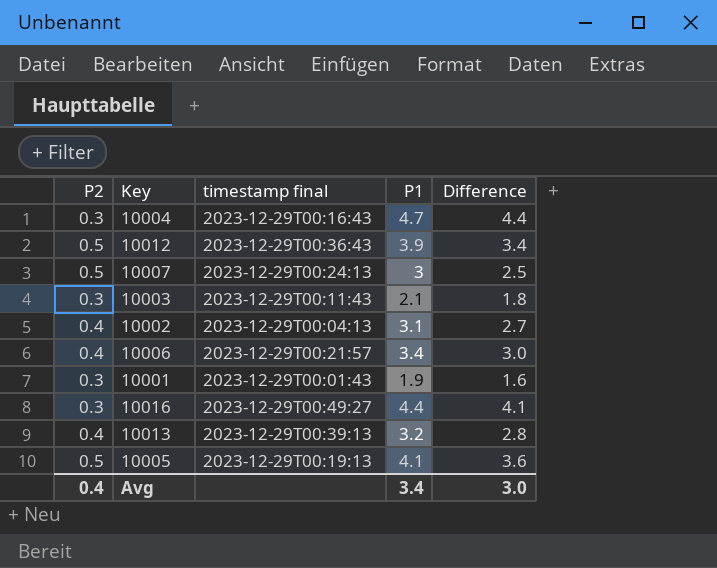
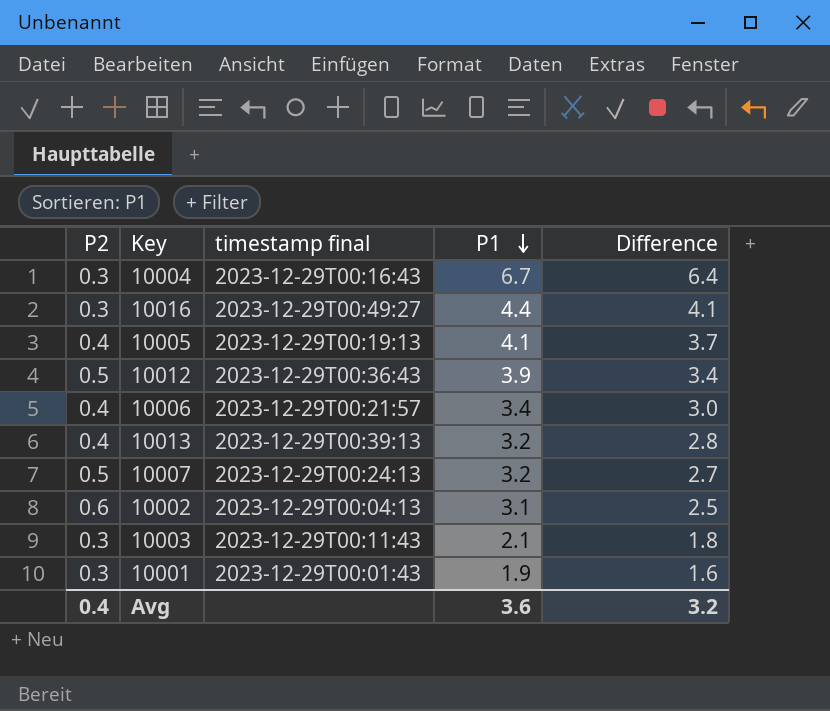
row order: none -> P1 descending
10004 | P1: 4.7 -> 6.7
10004 | Difference: 4.4 -> 6.4
10005 | P2: 0.5 -> 0.4
10005 | Difference: 3.6 -> 3.7
10007 | P1: 3 -> 3.2
10007 | Difference: 2.5 -> 2.7
10002 | P2: 0.4 -> 0.6
10002 | Difference: 2.7 -> 2.5
Avg | P1: 3.4 -> 3.6
Avg | Difference: 3.0 -> 3.2

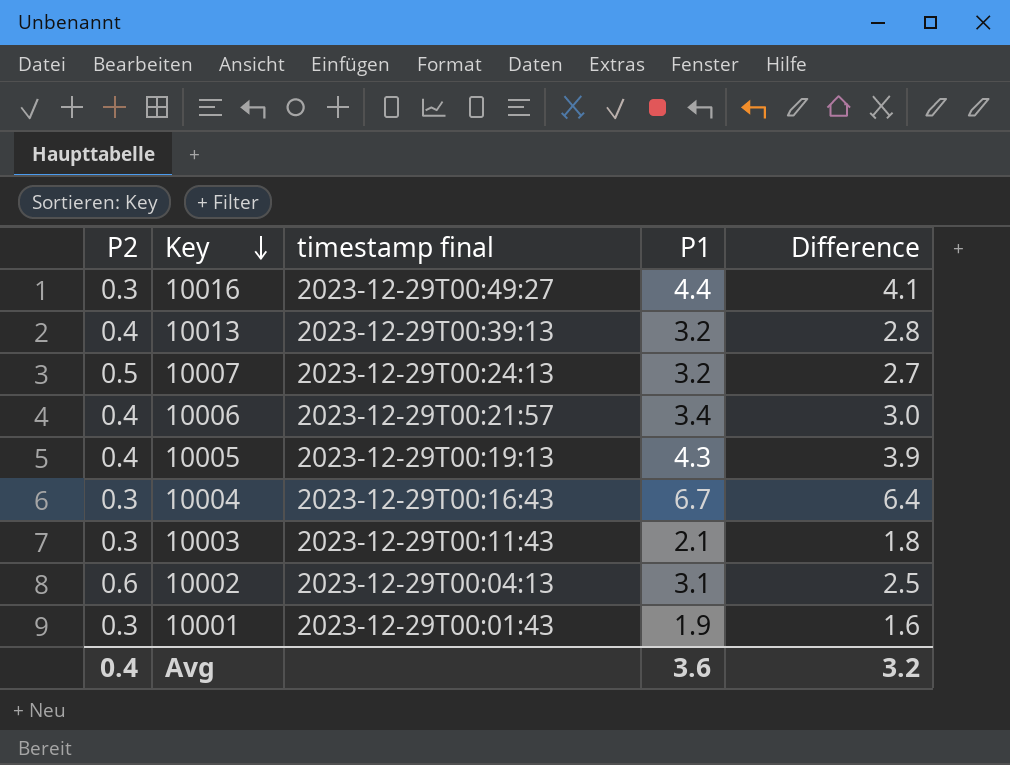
row order: P1 descending -> Key descending
row 10012: 0.5 | 2023-12-29T00:36:43 | 3.9 | 3.4 -> none
10005 | P1: 4.1 -> 4.3
10005 | Difference: 3.7 -> 3.9

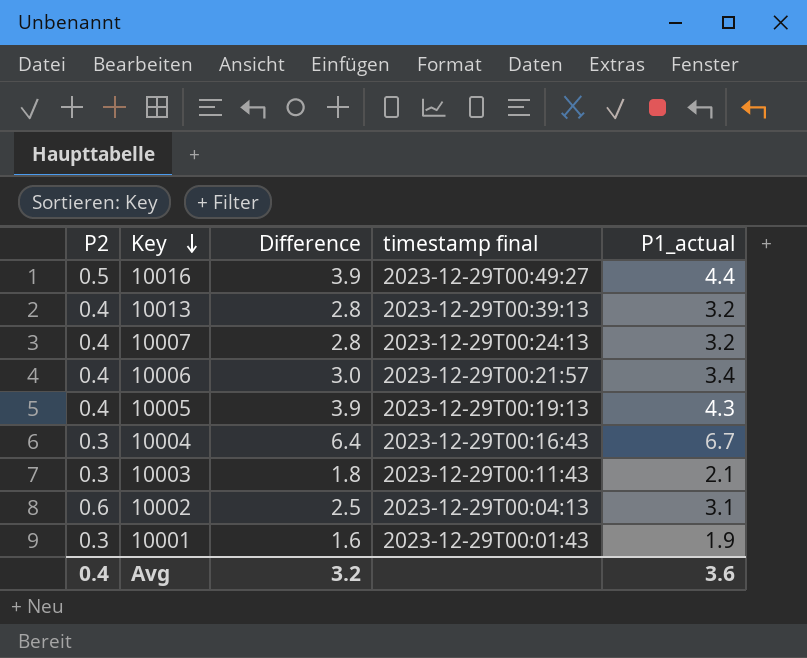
column Difference | position: 5 -> 3
column name: P1 -> P1_actual
10016 | P2: 0.3 -> 0.5
10016 | Difference: 4.1 -> 3.9
10007 | P2: 0.5 -> 0.4
10007 | Difference: 2.7 -> 2.8

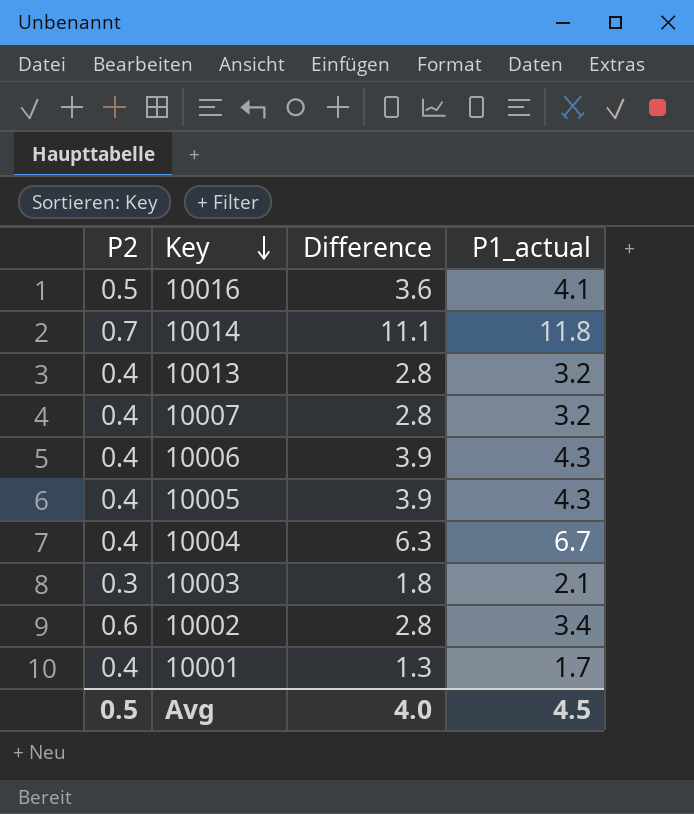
column timestamp final | position: 4 -> none
10016 | Difference: 3.9 -> 3.6
10016 | P1_actual: 4.4 -> 4.1
row 10014: none -> 0.7 | 11.1 | 11.8
10006 | Difference: 3.0 -> 3.9
10006 | P1_actual: 3.4 -> 4.3
10004 | P2: 0.3 -> 0.4
10004 | Difference: 6.4 -> 6.3
10002 | Difference: 2.5 -> 2.8
10002 | P1_actual: 3.1 -> 3.4
10001 | P2: 0.3 -> 0.4
10001 | Difference: 1.6 -> 1.3
10001 | P1_actual: 1.9 -> 1.7
Avg | P2: 0.4 -> 0.5
Avg | Difference: 3.2 -> 4.0
Avg | P1_actual: 3.6 -> 4.5

